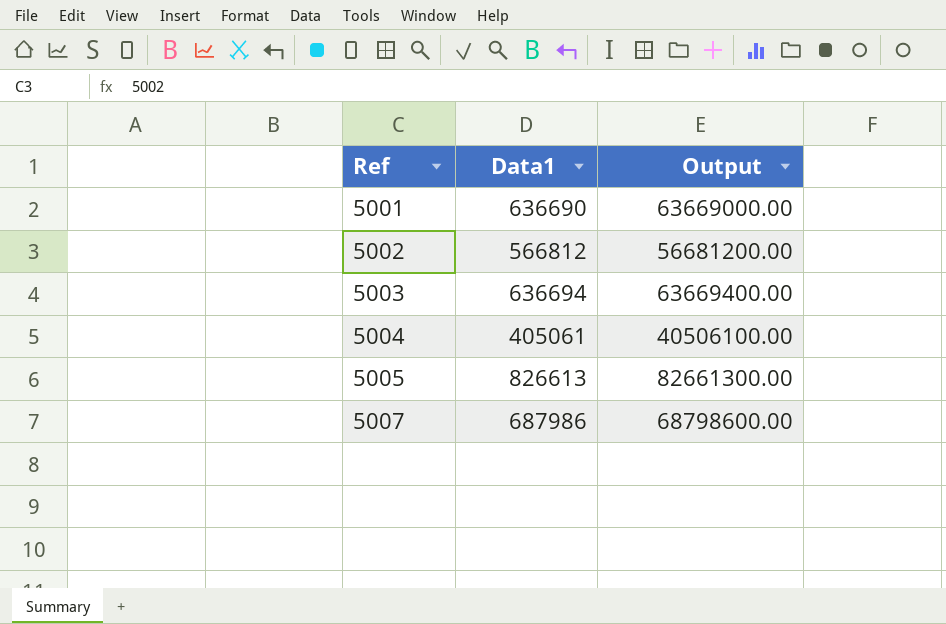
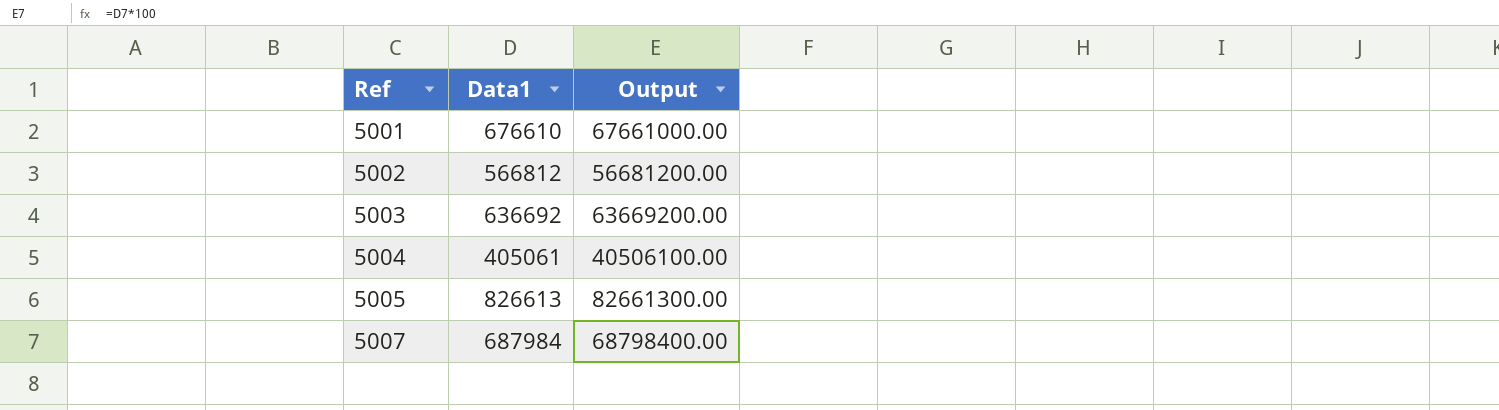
5001 | Data1: 636690 -> 676610
5001 | Output: 63669000.00 -> 67661000.00
5003 | Data1: 636694 -> 636692
5003 | Output: 63669400.00 -> 63669200.00
5007 | Data1: 687986 -> 687984
5007 | Output: 68798600.00 -> 68798400.00

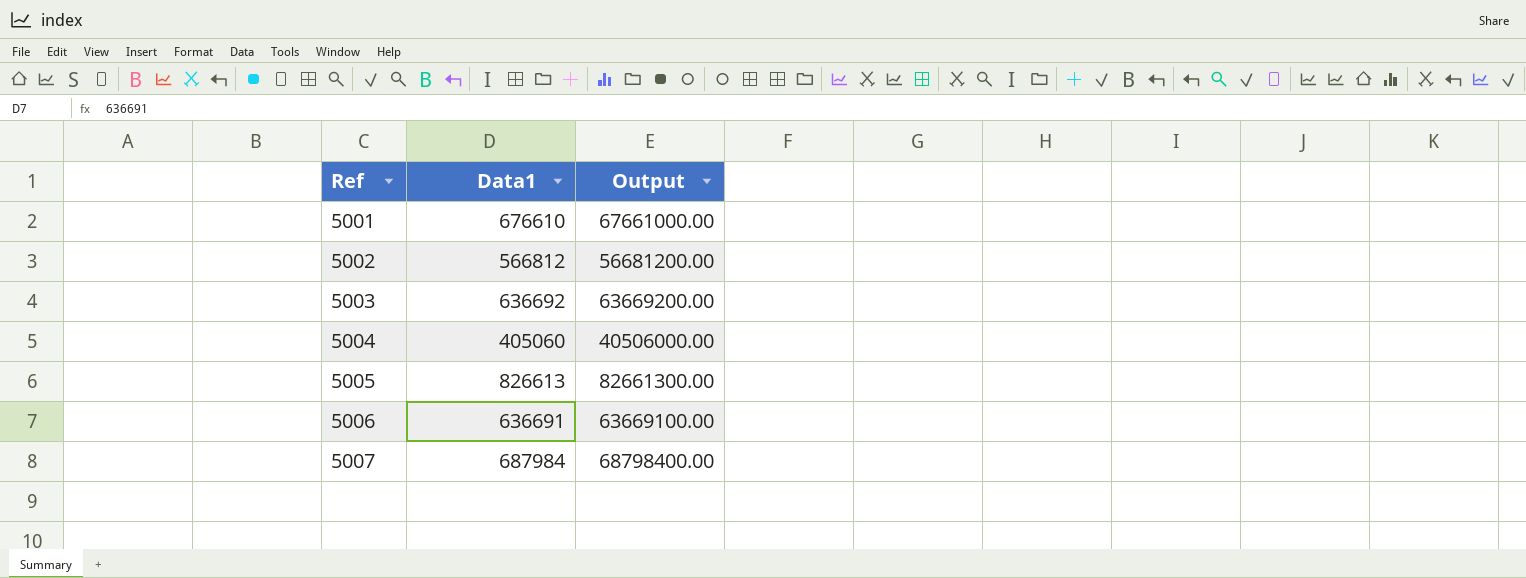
5004 | Data1: 405061 -> 405060
5004 | Output: 40506100.00 -> 40506000.00
row 5006: none -> 636691 | 63669100.00

